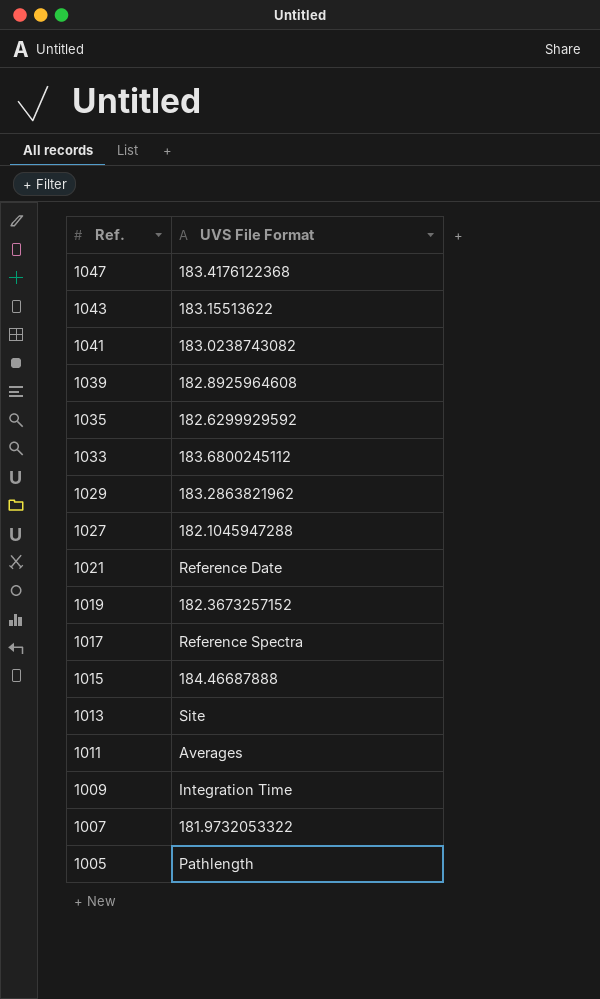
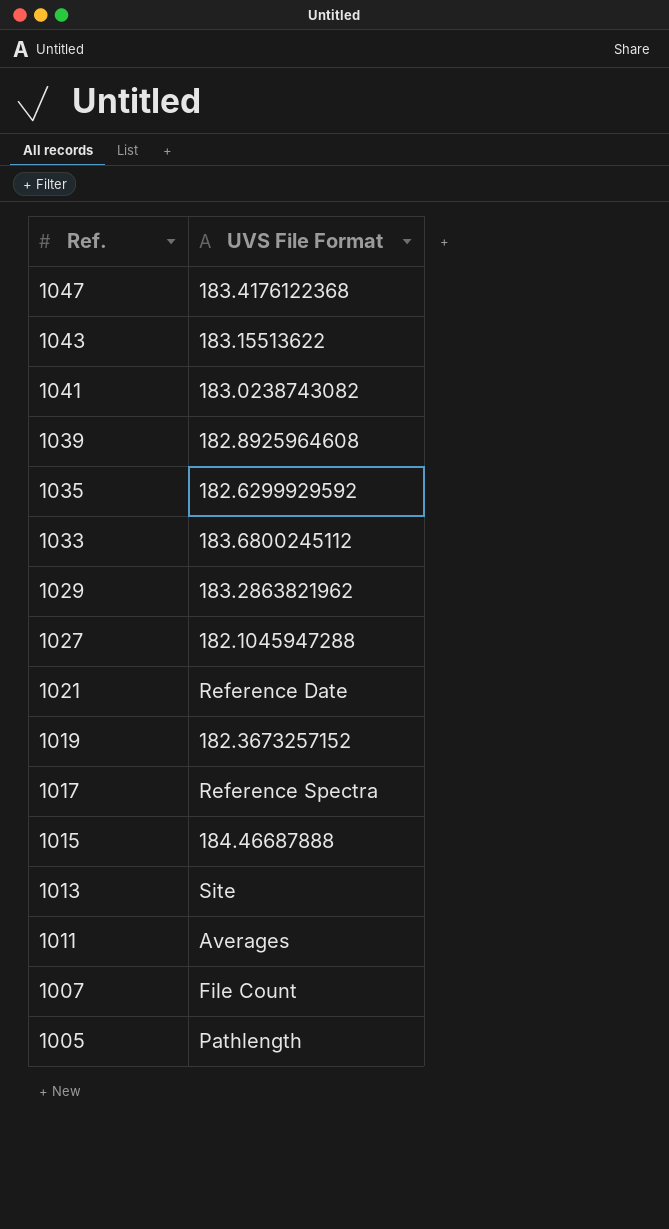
row 1009: Integration Time -> none
1007 | UVS File Format: 181.9732053322 -> File Count

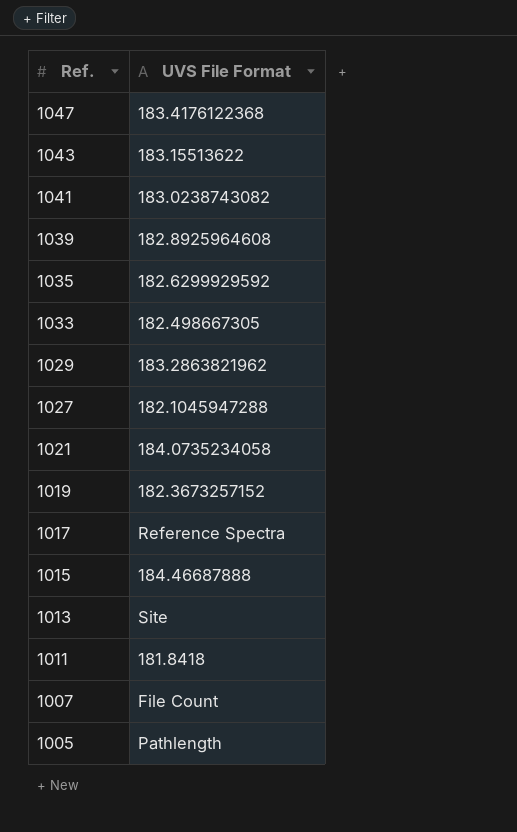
1033 | UVS File Format: 183.6800245112 -> 182.498667305
1021 | UVS File Format: Reference Date -> 184.0735234058
1011 | UVS File Format: Averages -> 181.8418

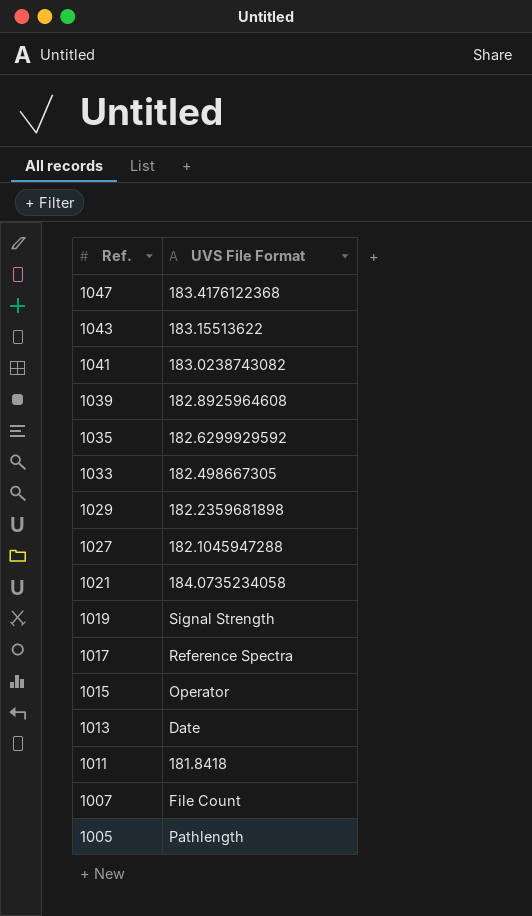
1029 | UVS File Format: 183.2863821962 -> 182.2359681898
1019 | UVS File Format: 182.3673257152 -> Signal Strength
1015 | UVS File Format: 184.46687888 -> Operator
1013 | UVS File Format: Site -> Date

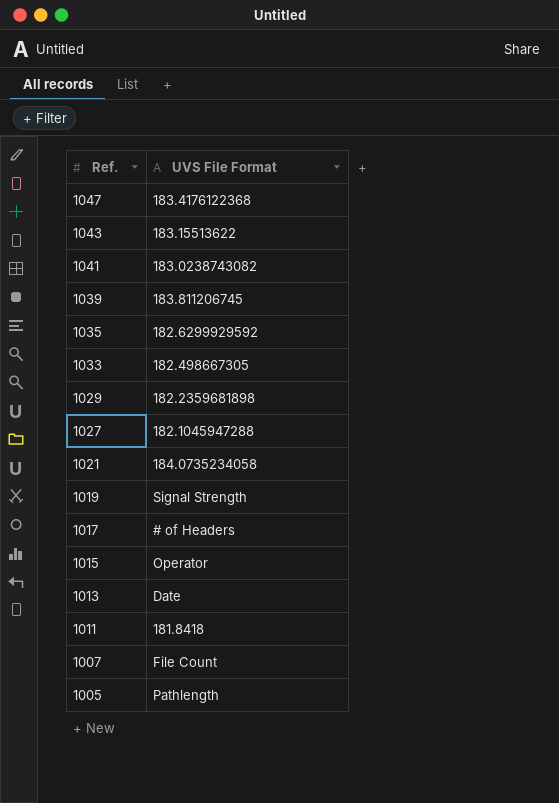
1039 | UVS File Format: 182.8925964608 -> 183.811206745
1017 | UVS File Format: Reference Spectra -> # of Headers

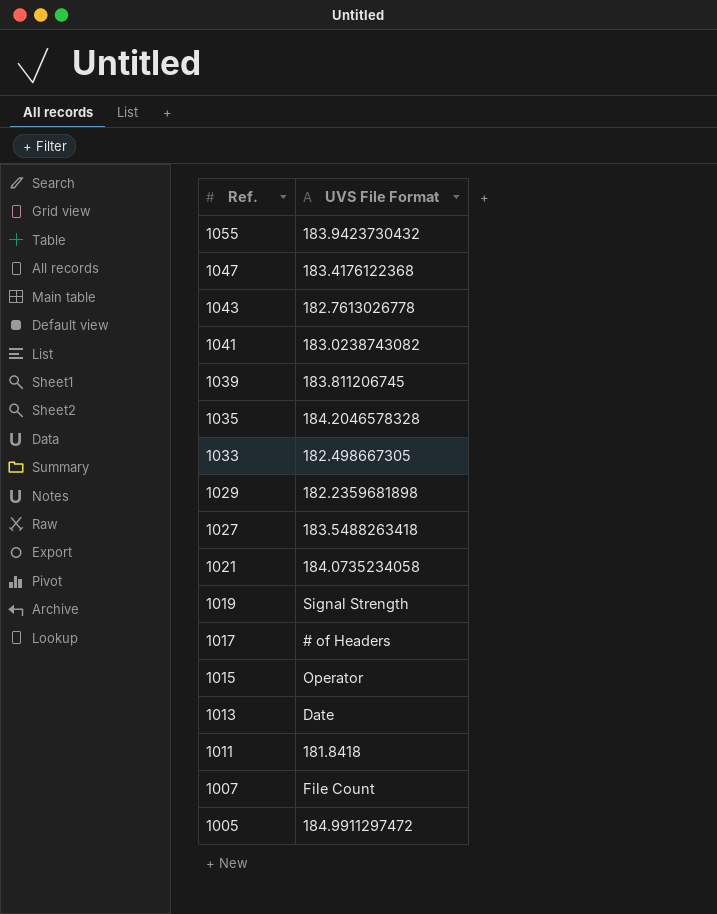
row 1055: none -> 183.9423730432
1043 | UVS File Format: 183.15513622 -> 182.7613026778
1035 | UVS File Format: 182.6299929592 -> 184.2046578328
1027 | UVS File Format: 182.1045947288 -> 183.5488263418
1005 | UVS File Format: Pathlength -> 184.9911297472

